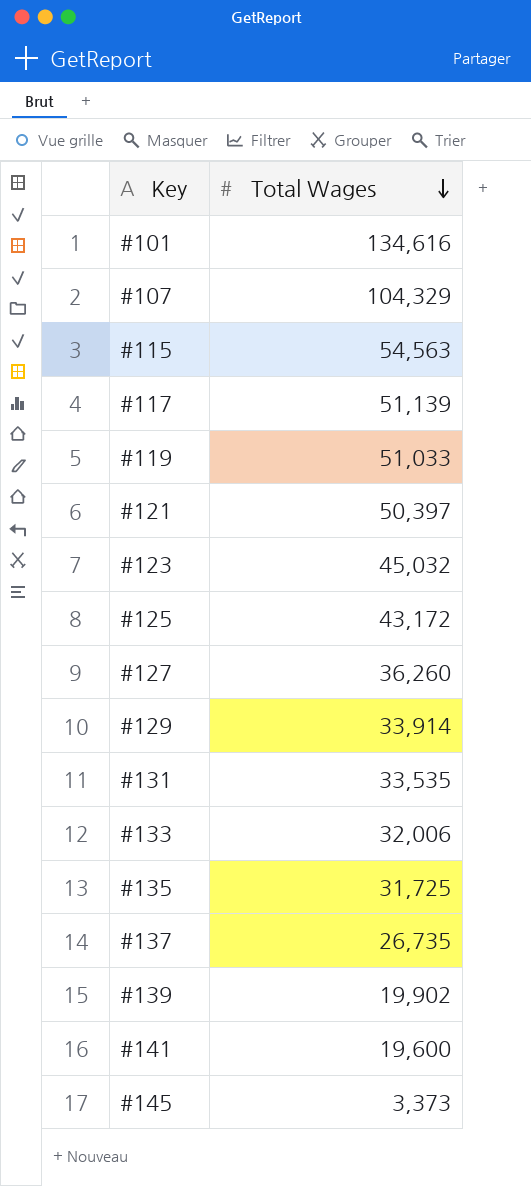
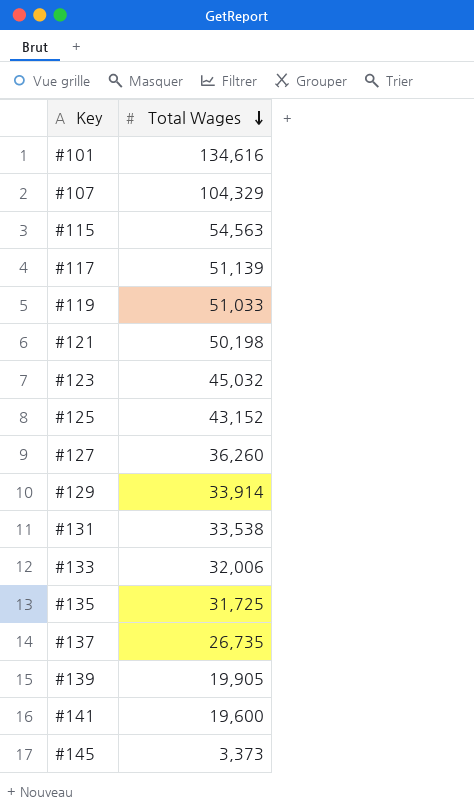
#121 | Total Wages: 50,397 -> 50,198
#125 | Total Wages: 43,172 -> 43,152
#131 | Total Wages: 33,535 -> 33,538
#139 | Total Wages: 19,902 -> 19,905

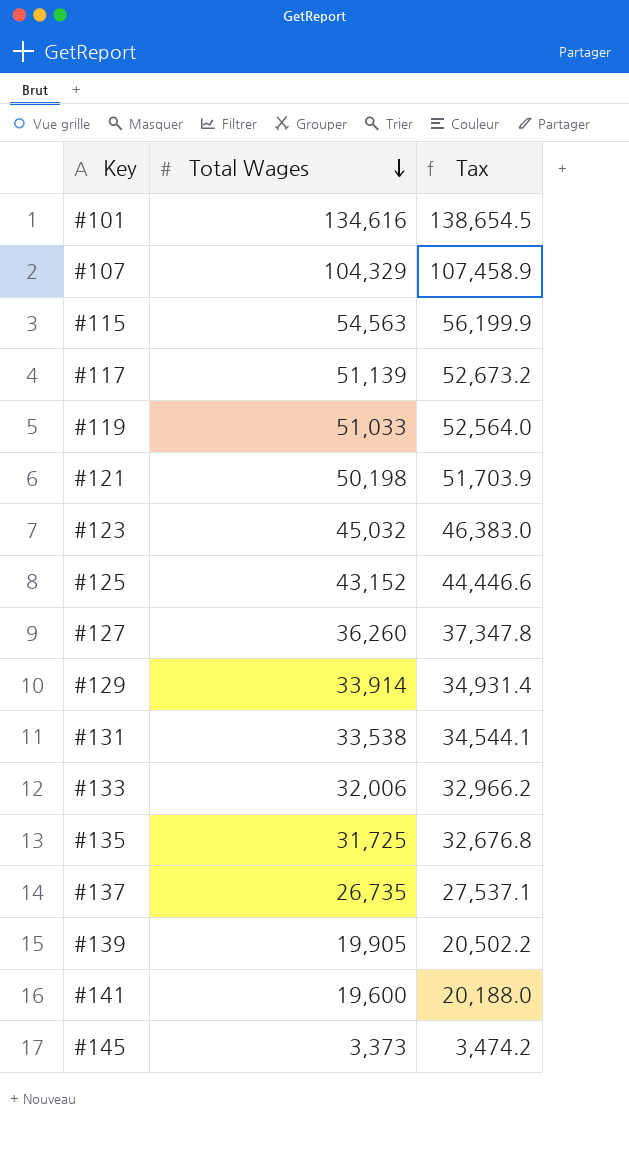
column Tax | formula: none -> [Total Wages] * 1.03

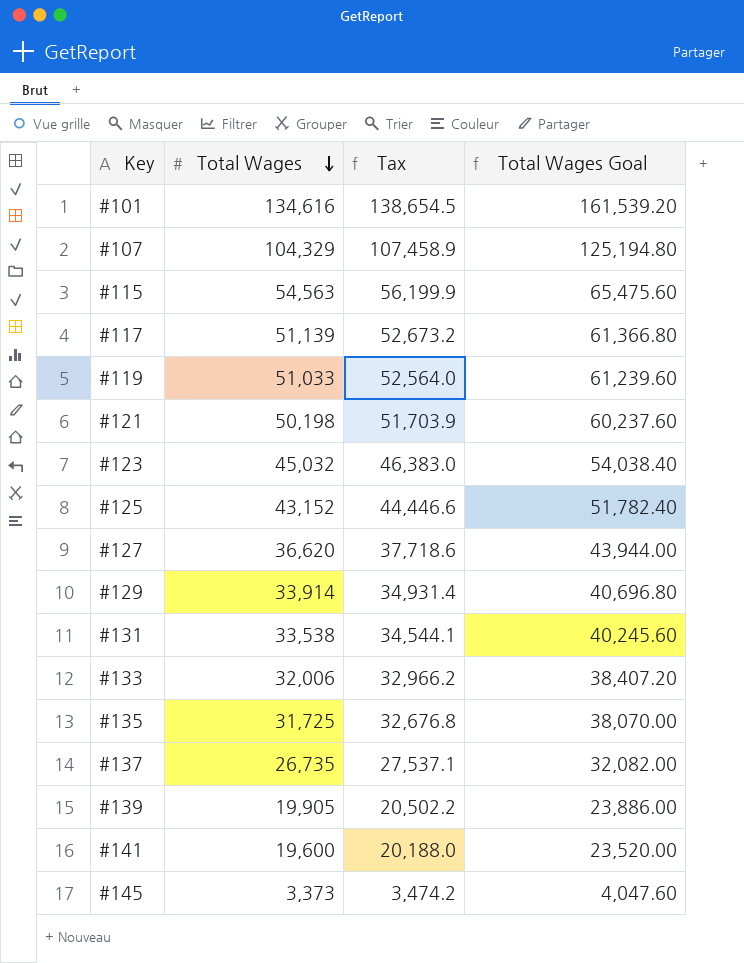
column Total Wages Goal | formula: none -> [Total Wages] * 1.2
#127 | Total Wages: 36,260 -> 36,620
#127 | Tax: 37,347.8 -> 37,718.6

